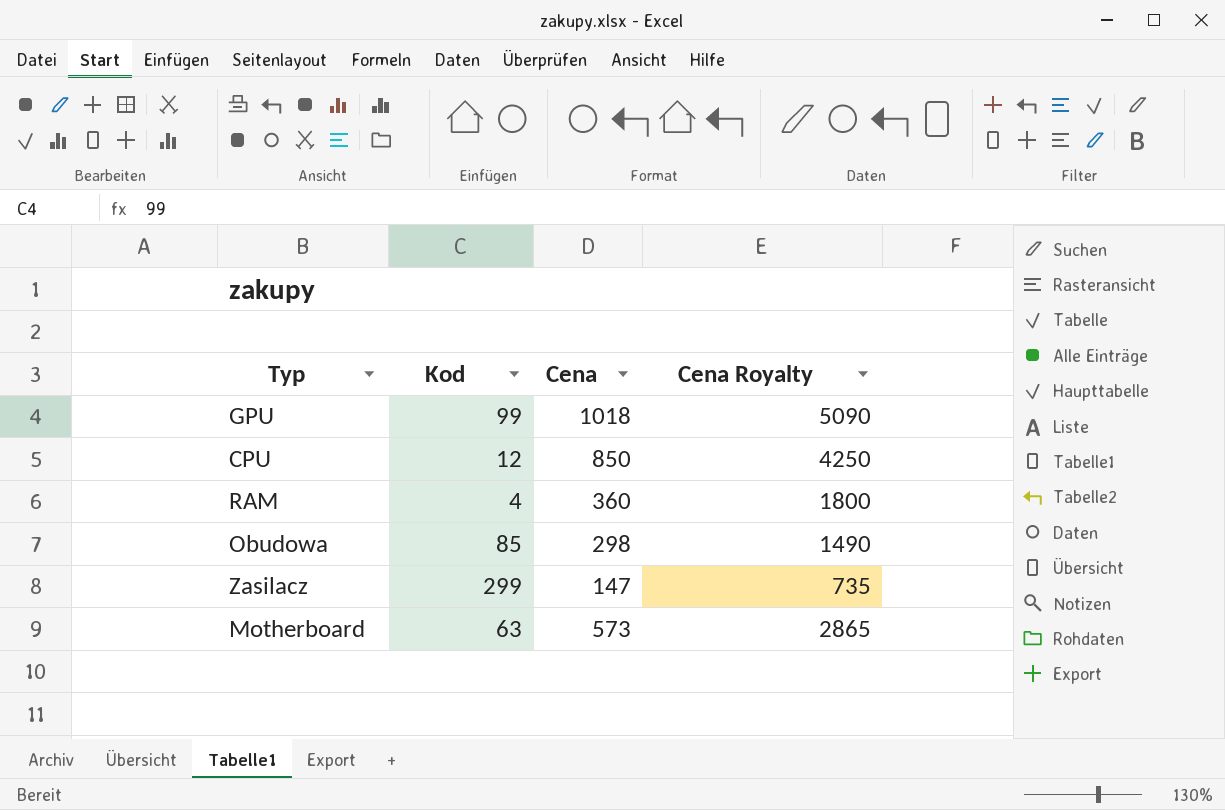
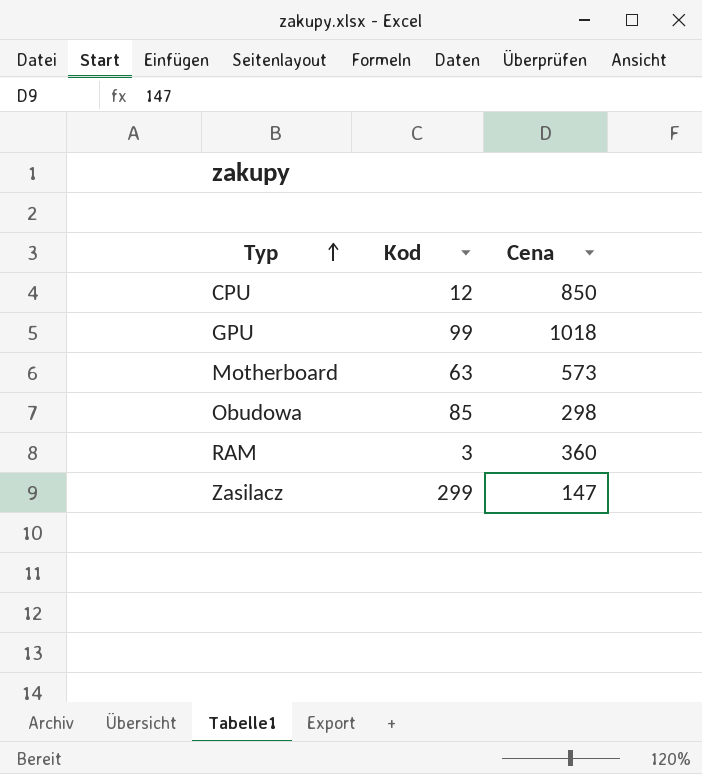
row order: none -> Typ ascending
column Cena Royalty | formula: [Cena] * 5 -> none
RAM | Kod: 4 -> 3

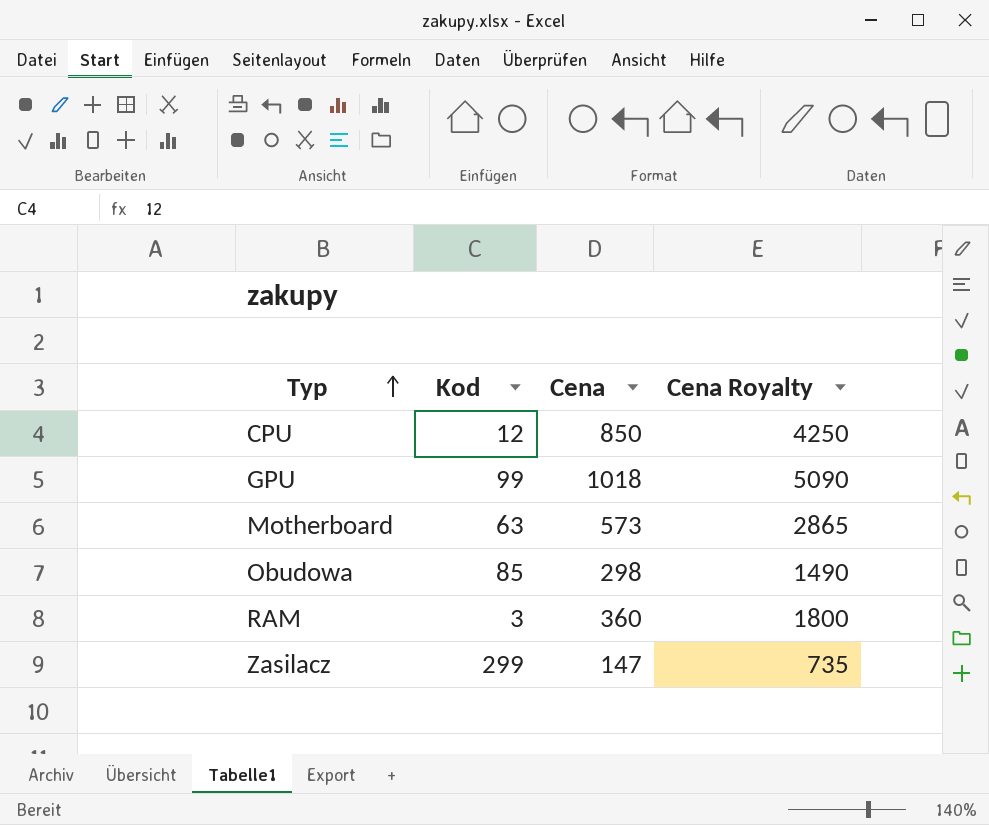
column Cena Royalty | formula: none -> [Cena] * 5

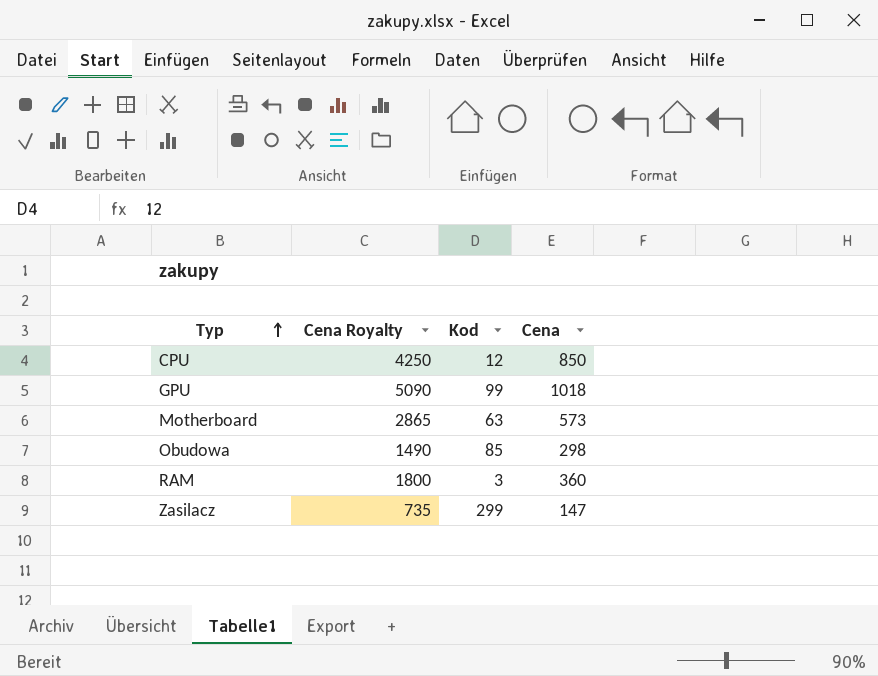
column Cena Royalty | position: 4 -> 2

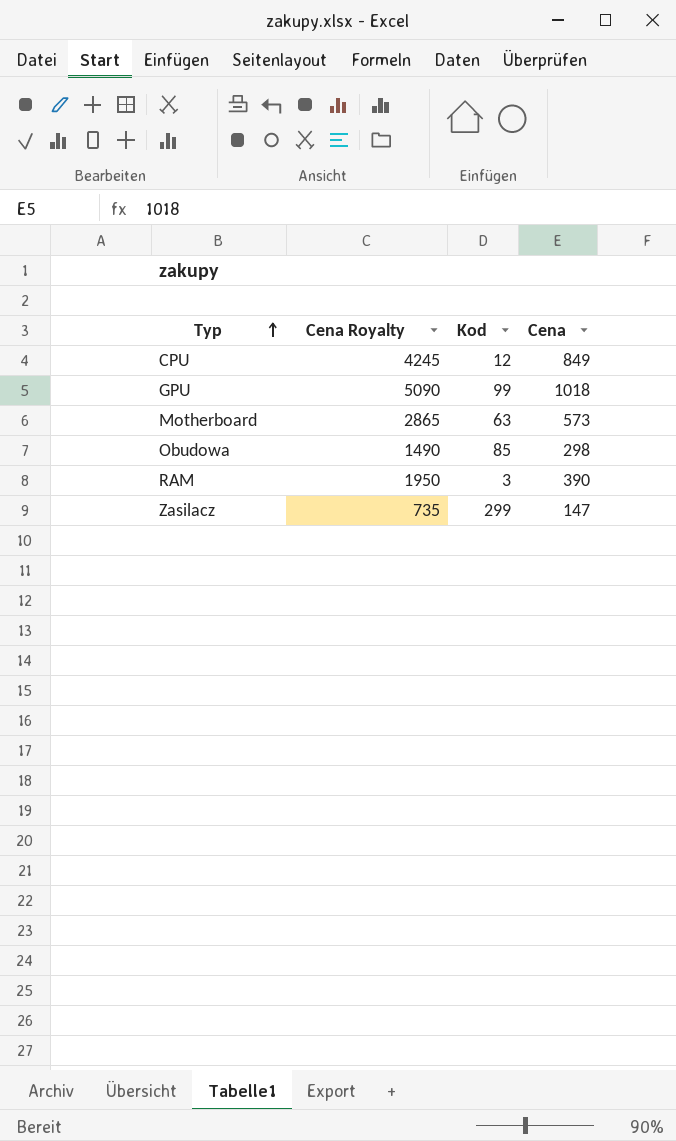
CPU | Cena Royalty: 4250 -> 4245
CPU | Cena: 850 -> 849
RAM | Cena Royalty: 1800 -> 1950
RAM | Cena: 360 -> 390

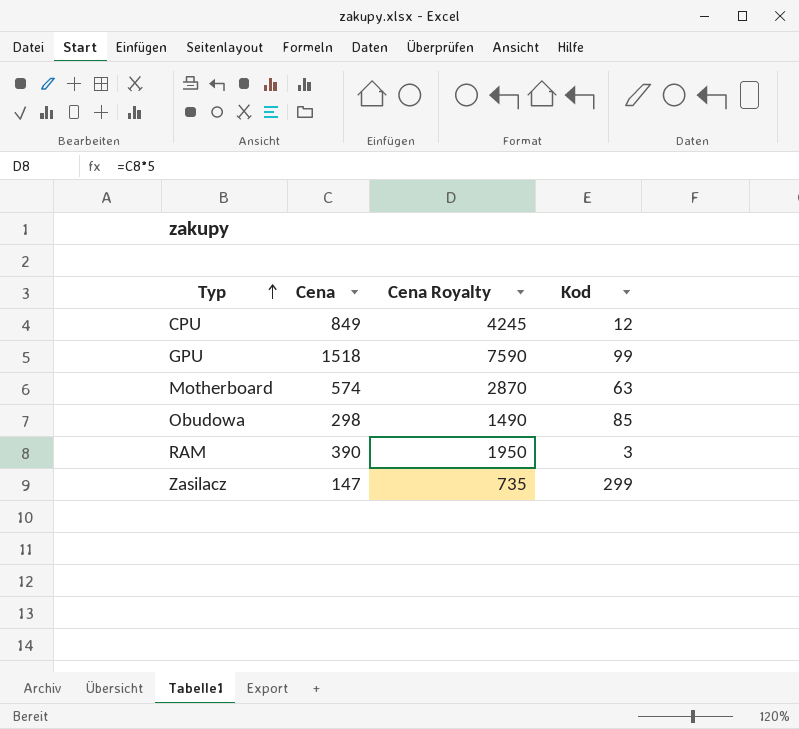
column Cena | position: 4 -> 2
GPU | Cena: 1018 -> 1518
GPU | Cena Royalty: 5090 -> 7590
Motherboard | Cena: 573 -> 574
Motherboard | Cena Royalty: 2865 -> 2870

